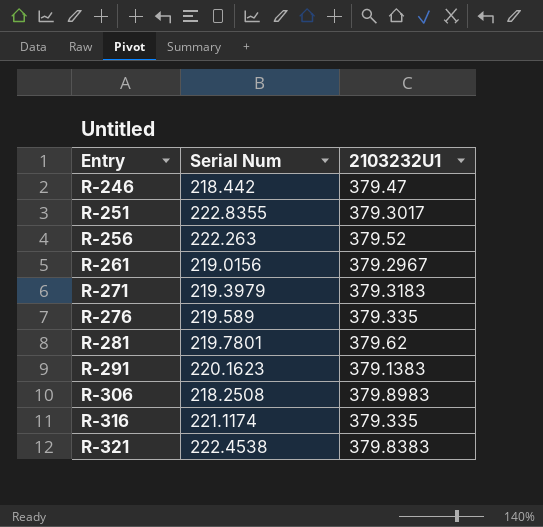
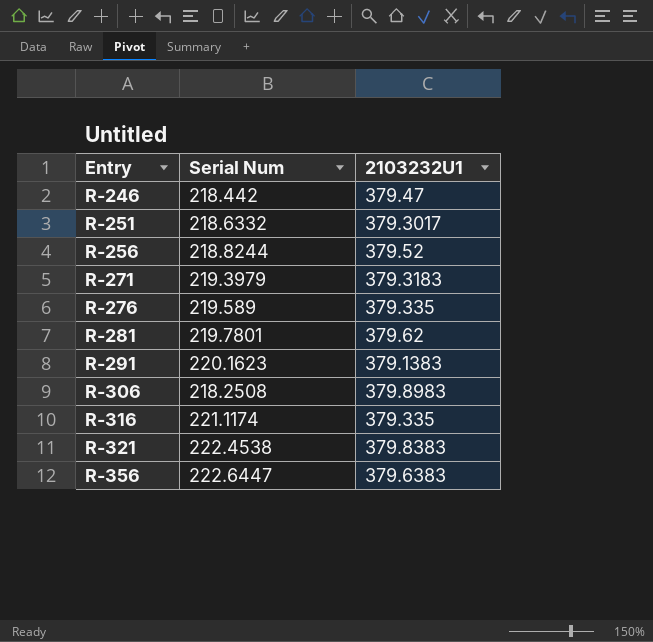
row R-261: 219.0156 | 379.2967 -> none
R-251 | Serial Num: 222.8355 -> 218.6332
R-256 | Serial Num: 222.263 -> 218.8244
row R-356: none -> 222.6447 | 379.6383

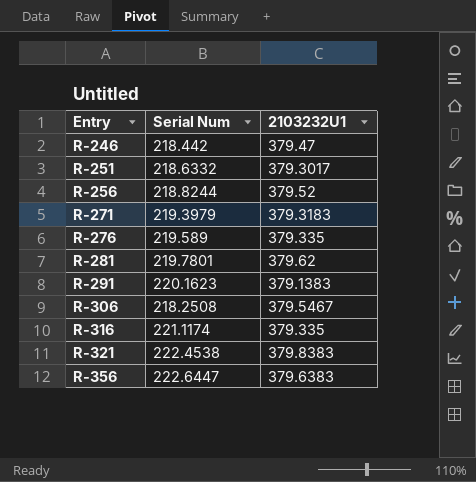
R-306 | 2103232U1: 379.8983 -> 379.5467

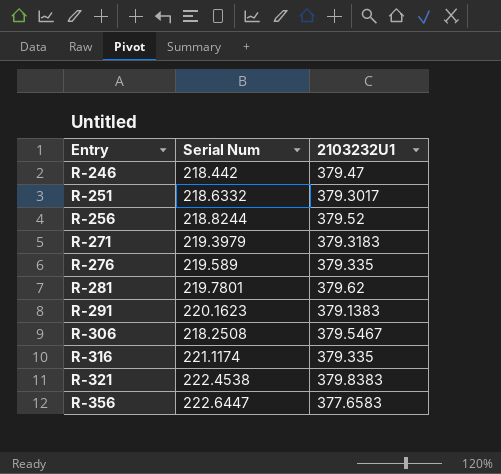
R-356 | 2103232U1: 379.6383 -> 377.6583

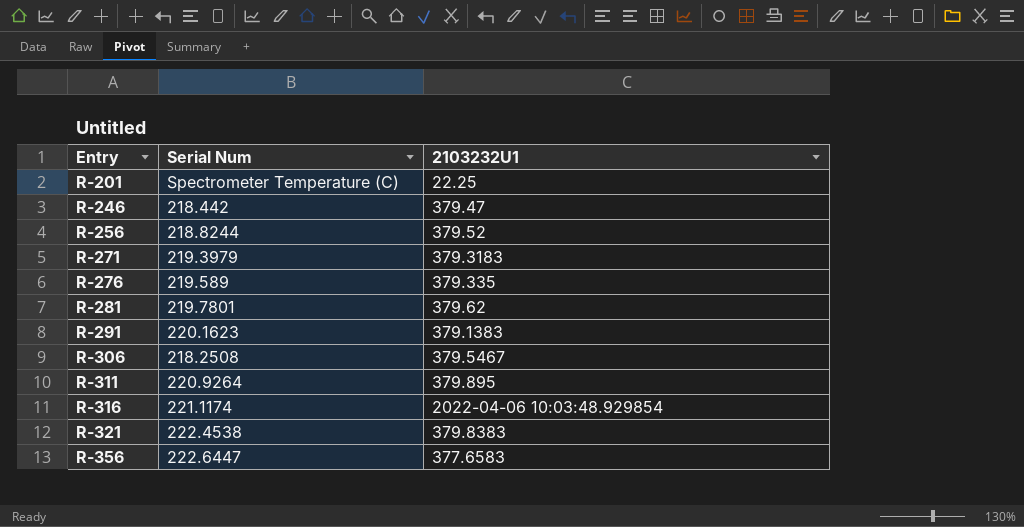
row R-251: 218.6332 | 379.3017 -> none
row R-201: none -> Spectrometer Temperature (C) | 22.25
row R-311: none -> 220.9264 | 379.895
R-316 | 2103232U1: 379.335 -> 2022-04-06 10:03:48.929854

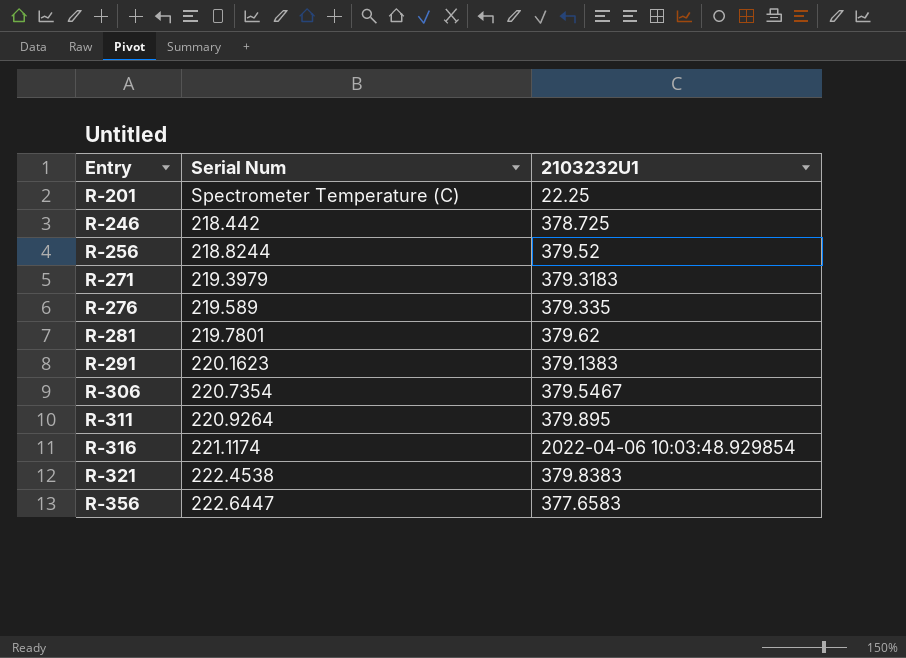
R-246 | 2103232U1: 379.47 -> 378.725
R-306 | Serial Num: 218.2508 -> 220.7354

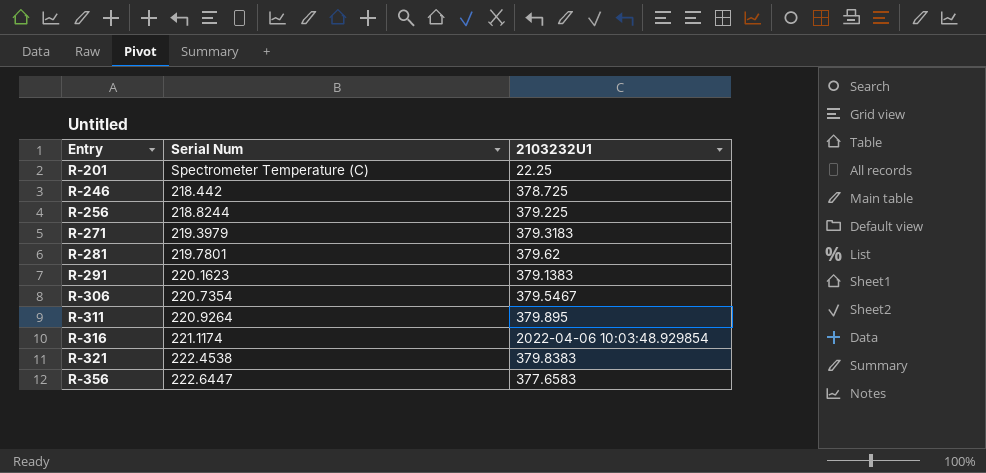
row R-276: 219.589 | 379.335 -> none
R-256 | 2103232U1: 379.52 -> 379.225

